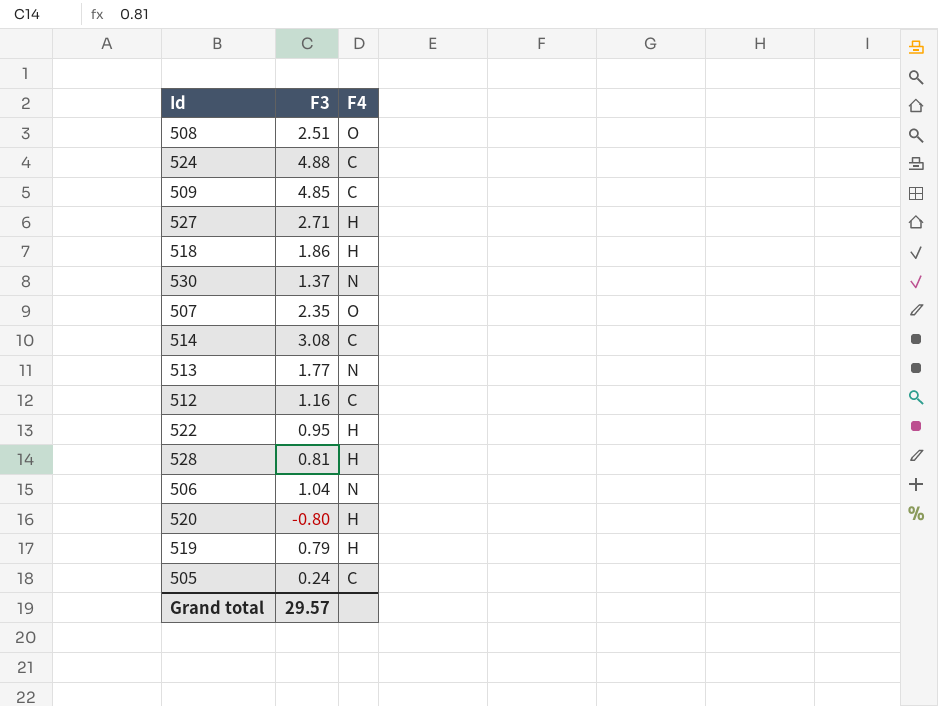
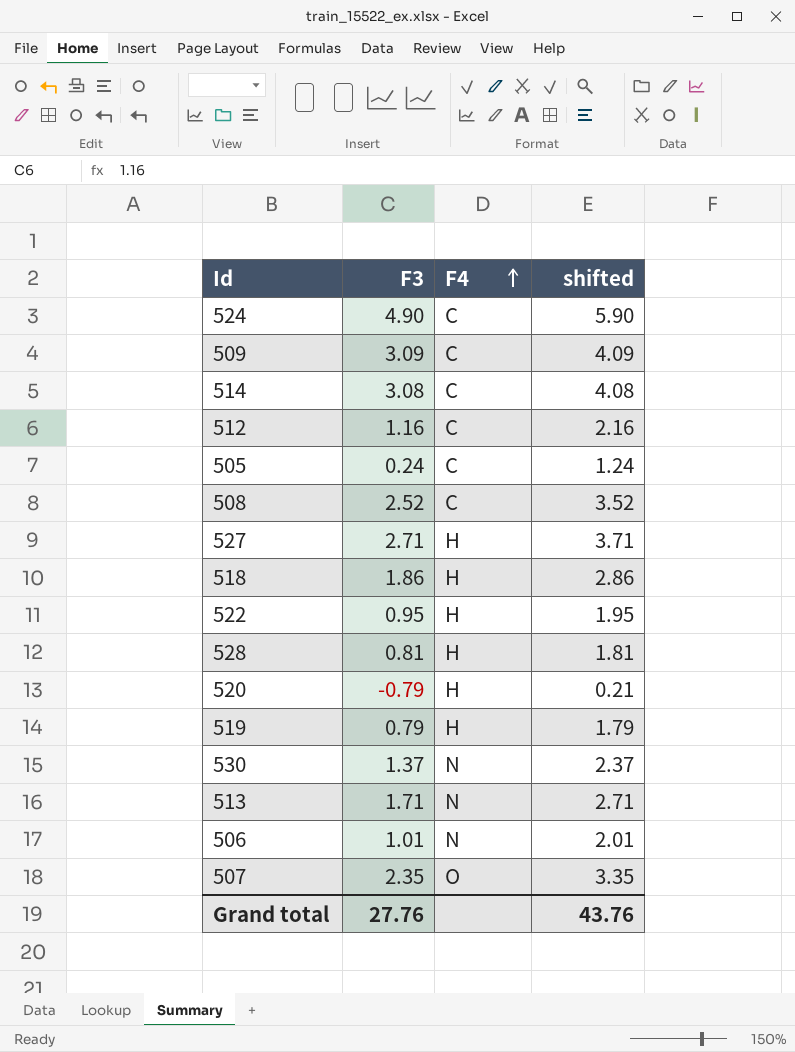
row order: none -> F4 ascending
column shifted | formula: none -> [F3] + 1
524 | F3: 4.88 -> 4.90
509 | F3: 4.85 -> 3.09
508 | F3: 2.51 -> 2.52
508 | F4: O -> C
520 | F3: -0.80 -> -0.79
513 | F3: 1.77 -> 1.71
506 | F3: 1.04 -> 1.01
Grand total | F3: 29.57 -> 27.76

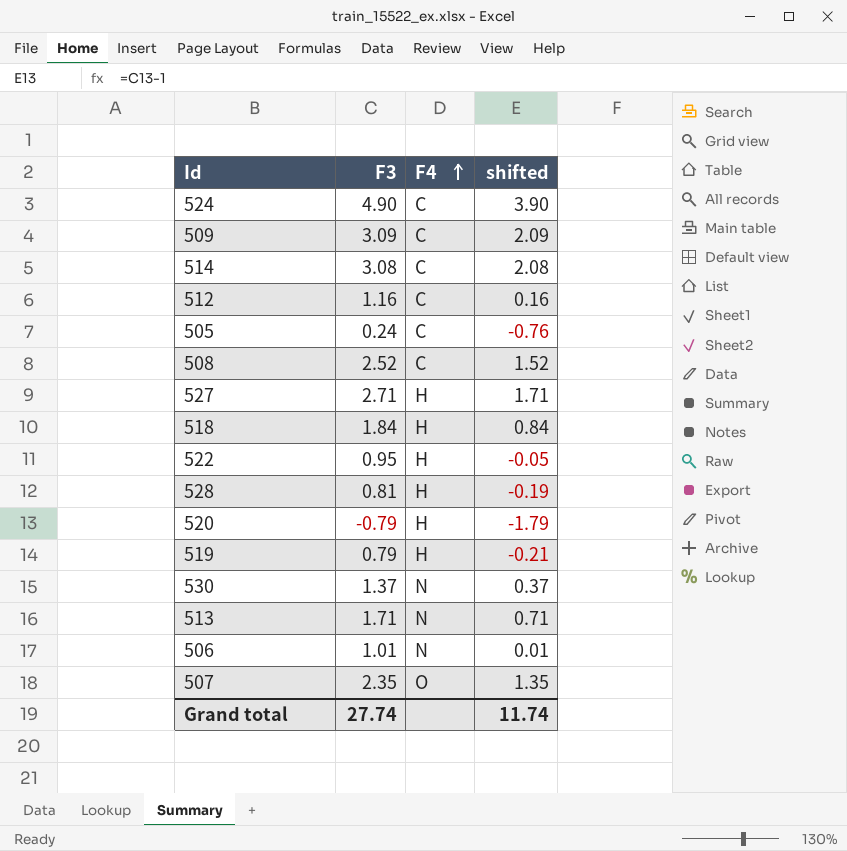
column shifted | formula: [F3] + 1 -> [F3] - 1
518 | F3: 1.86 -> 1.84
Grand total | F3: 27.76 -> 27.74
Grand total | shifted: 43.76 -> 11.74

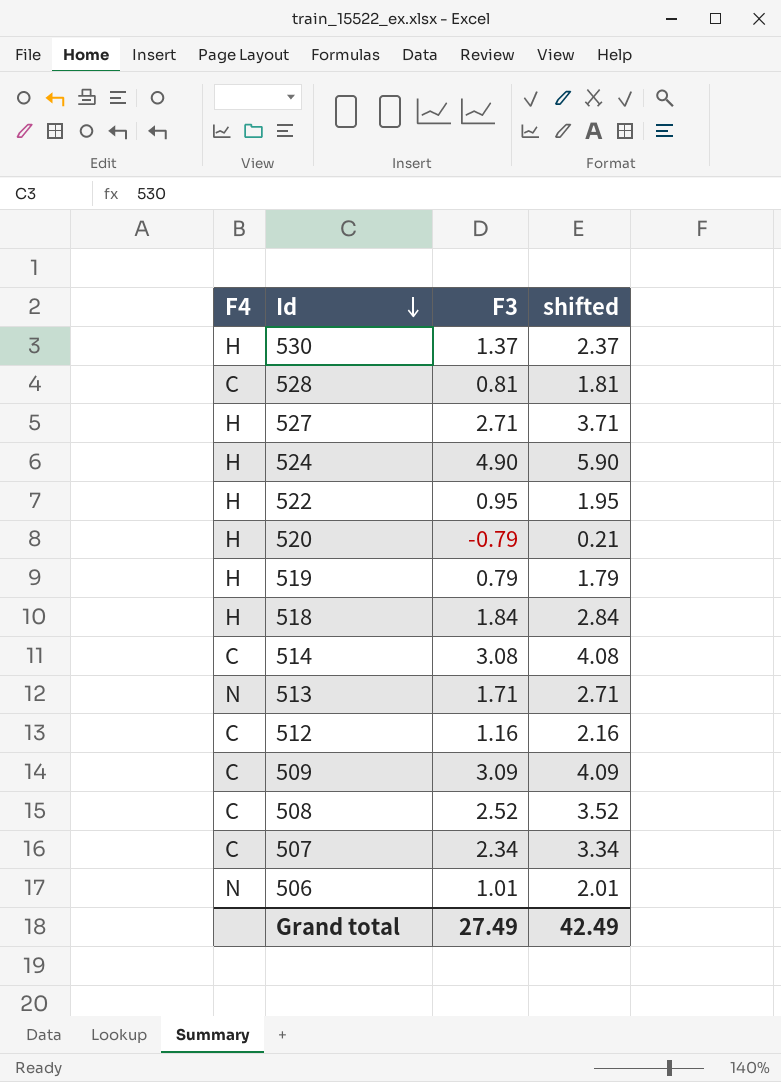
row order: F4 ascending -> Id descending
column F4 | position: 3 -> 1
column shifted | formula: [F3] - 1 -> [F3] + 1
row 505: 0.24 | C | -0.76 -> none
530 | F4: N -> H
528 | F4: H -> C
524 | F4: C -> H
507 | F4: O -> C
507 | F3: 2.35 -> 2.34
Grand total | F3: 27.74 -> 27.49
Grand total | shifted: 11.74 -> 42.49

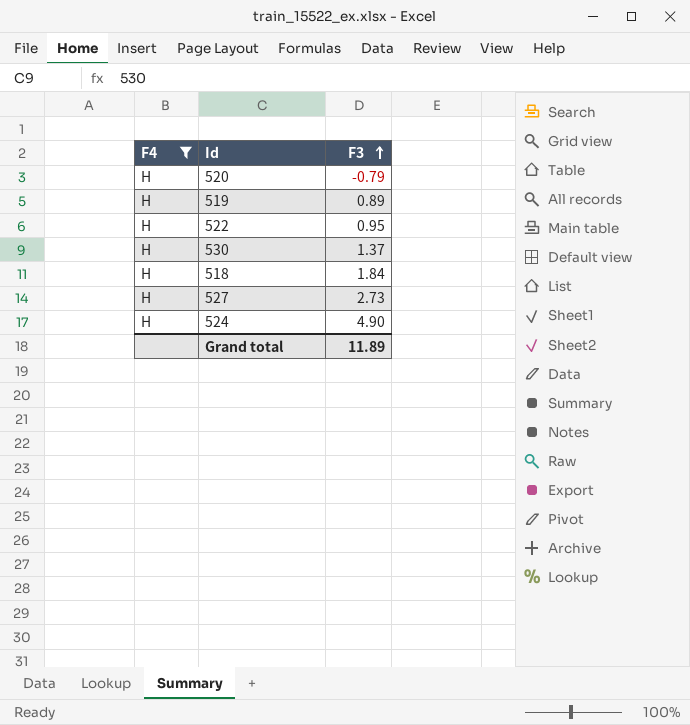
filter: none -> F4 = H
row order: Id descending -> F3 ascending
column shifted | formula: [F3] + 1 -> none
519 | F3: 0.79 -> 0.89
527 | F3: 2.71 -> 2.73
Grand total | F3: 27.49 -> 11.89

